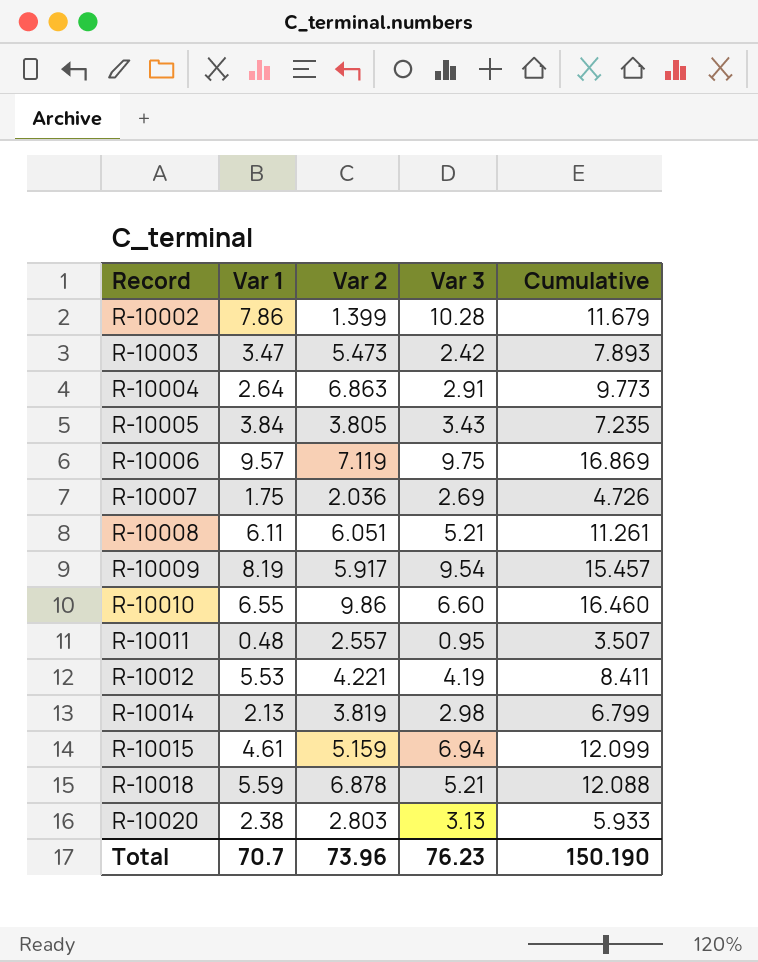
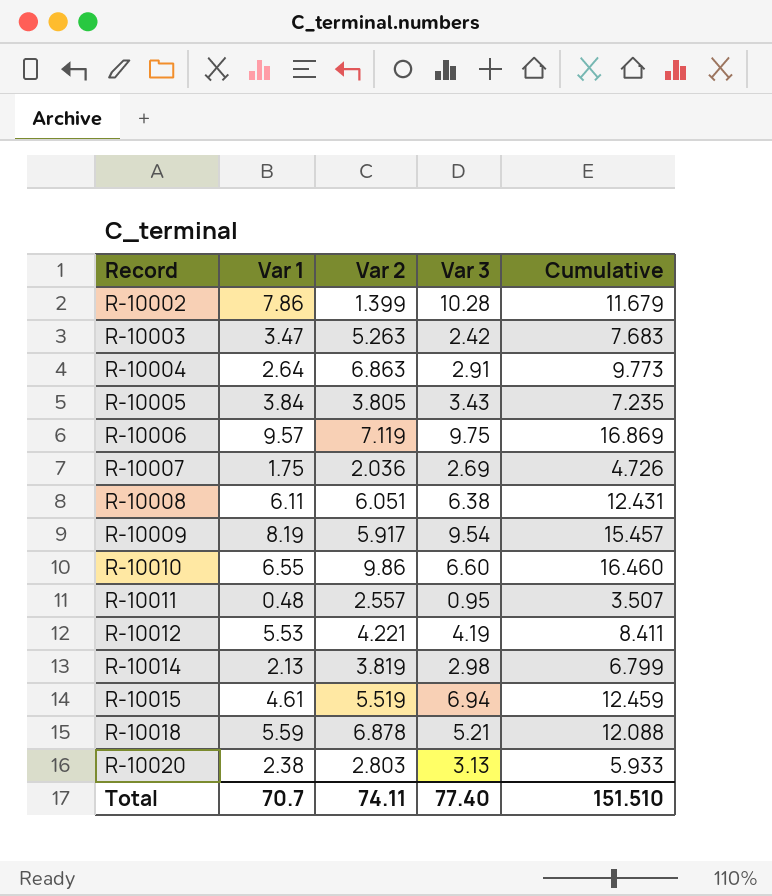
R-10003 | Var 2: 5.473 -> 5.263
R-10003 | Cumulative: 7.893 -> 7.683
R-10008 | Var 3: 5.21 -> 6.38
R-10008 | Cumulative: 11.261 -> 12.431
R-10015 | Var 2: 5.159 -> 5.519
R-10015 | Cumulative: 12.099 -> 12.459
Total | Var 2: 73.96 -> 74.11
Total | Var 3: 76.23 -> 77.40
Total | Cumulative: 150.190 -> 151.510

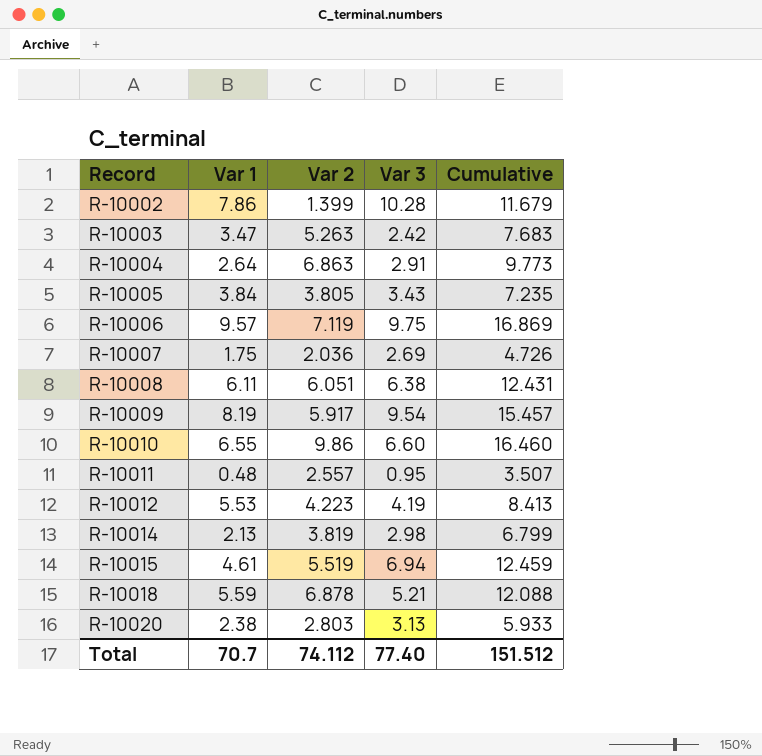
R-10012 | Var 2: 4.221 -> 4.223
R-10012 | Cumulative: 8.411 -> 8.413
Total | Var 2: 74.11 -> 74.112
Total | Cumulative: 151.510 -> 151.512

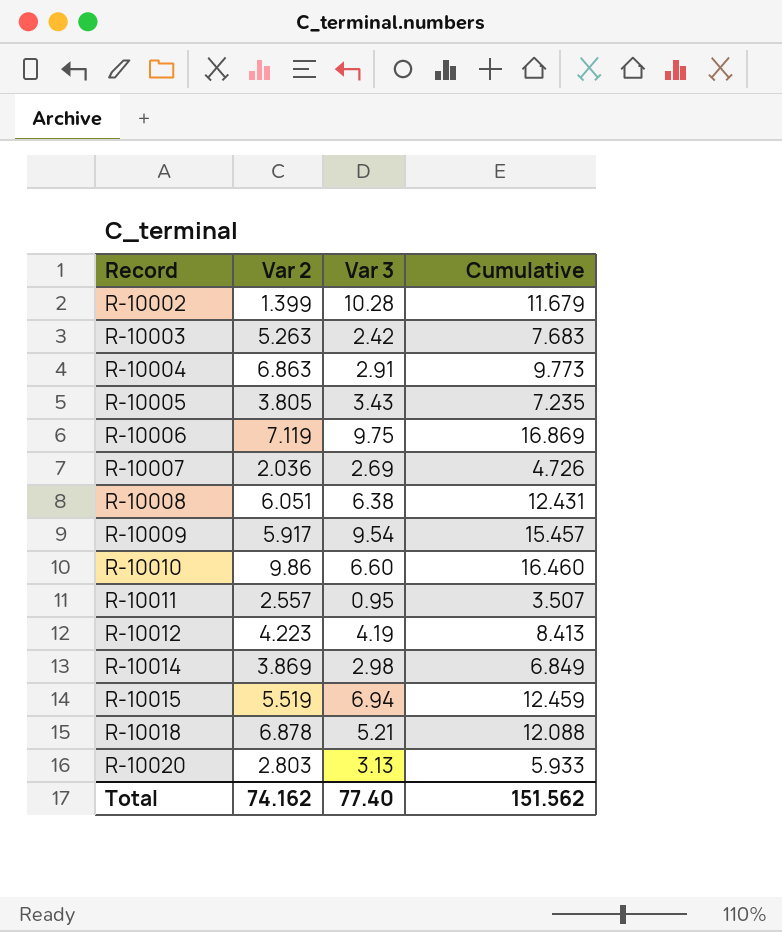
column Var 1 | position: 2 -> none
R-10014 | Var 2: 3.819 -> 3.869
R-10014 | Cumulative: 6.799 -> 6.849
Total | Var 2: 74.112 -> 74.162
Total | Cumulative: 151.512 -> 151.562

